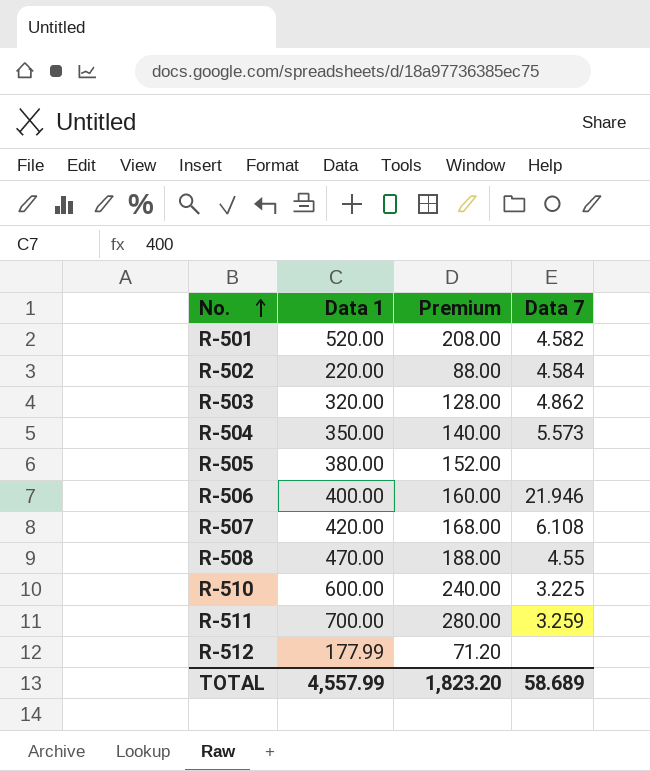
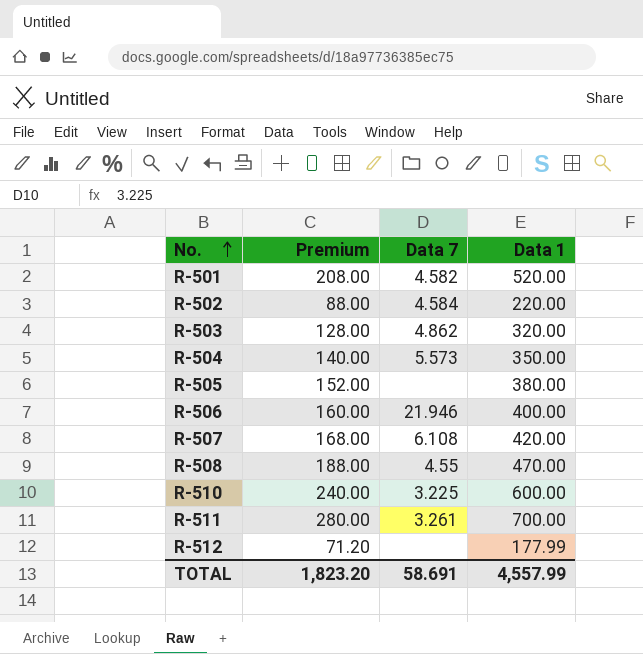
column Data 1 | position: 2 -> 4
R-511 | Data 7: 3.259 -> 3.261
TOTAL | Data 7: 58.689 -> 58.691

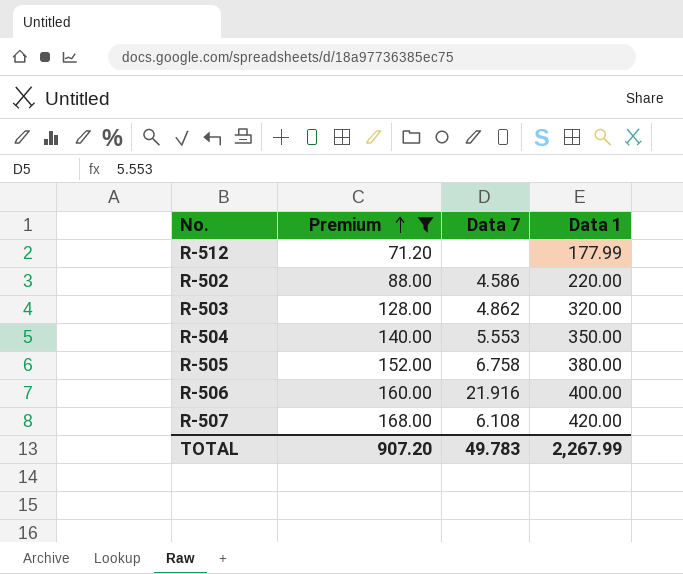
filter: none -> Premium <= 168.00
row order: No. ascending -> Premium ascending
R-502 | Data 7: 4.584 -> 4.586
R-504 | Data 7: 5.573 -> 5.553
R-505 | Data 7: none -> 6.758
R-506 | Data 7: 21.946 -> 21.916
TOTAL | Premium: 1,823.20 -> 907.20
TOTAL | Data 7: 58.691 -> 49.783
TOTAL | Data 1: 4,557.99 -> 2,267.99

